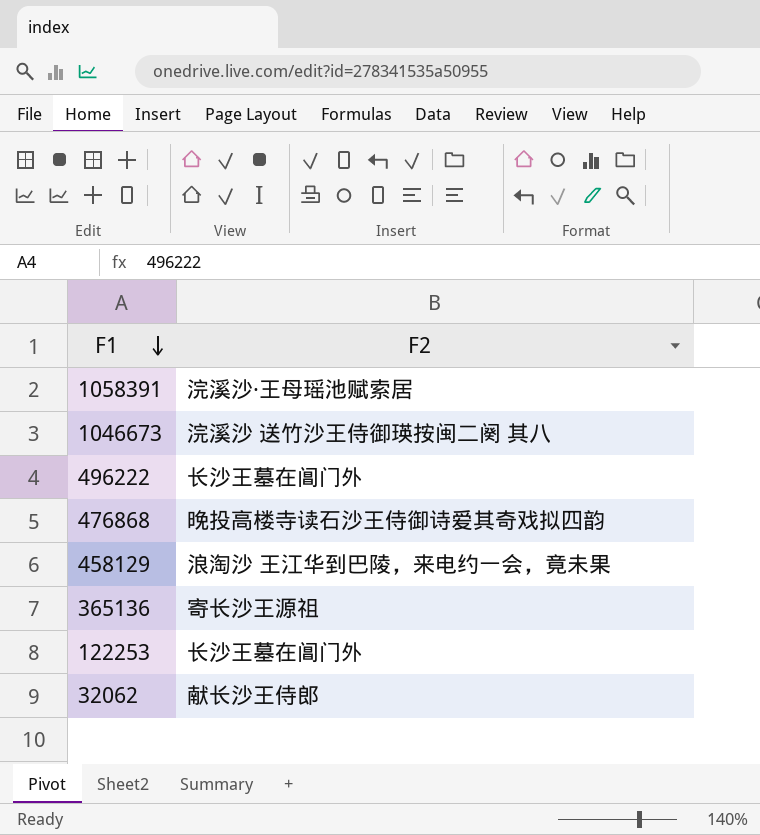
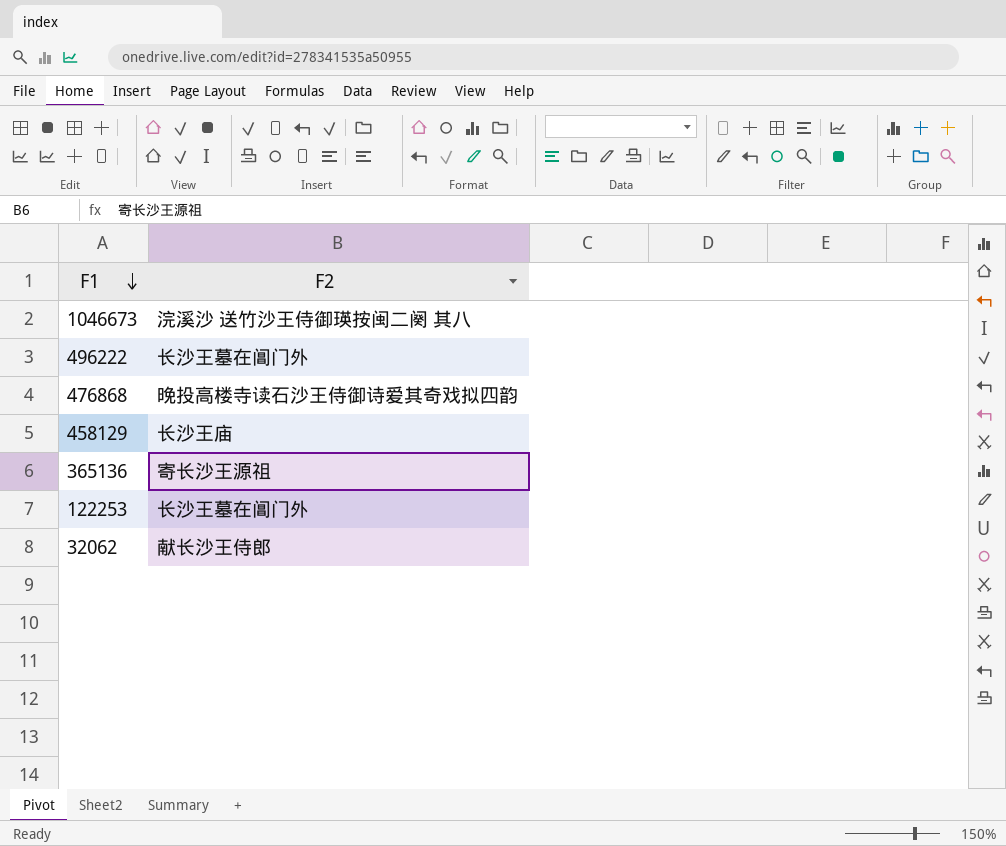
row 1058391: 浣溪沙·王母瑶池赋索居 -> none
458129 | F2: 浪淘沙 王江华到巴陵，来电约一会，竟未果 -> 长沙王庙

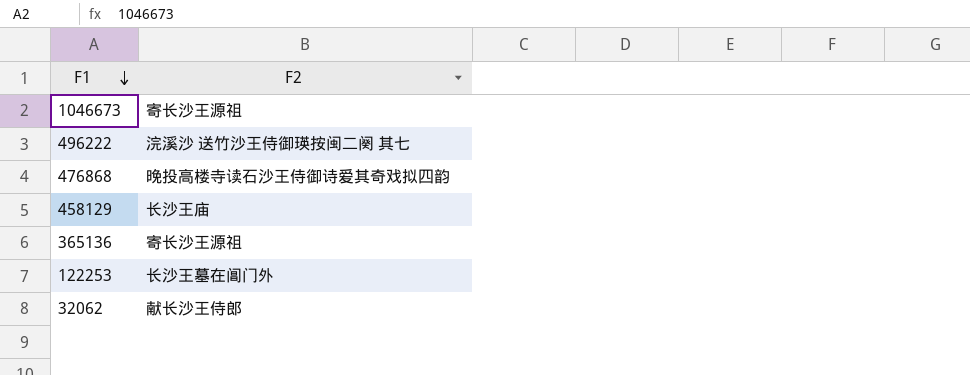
1046673 | F2: 浣溪沙 送竹沙王侍御瑛按闽二阕 其八 -> 寄长沙王源祖
496222 | F2: 长沙王墓在阊门外 -> 浣溪沙 送竹沙王侍御瑛按闽二阕 其七

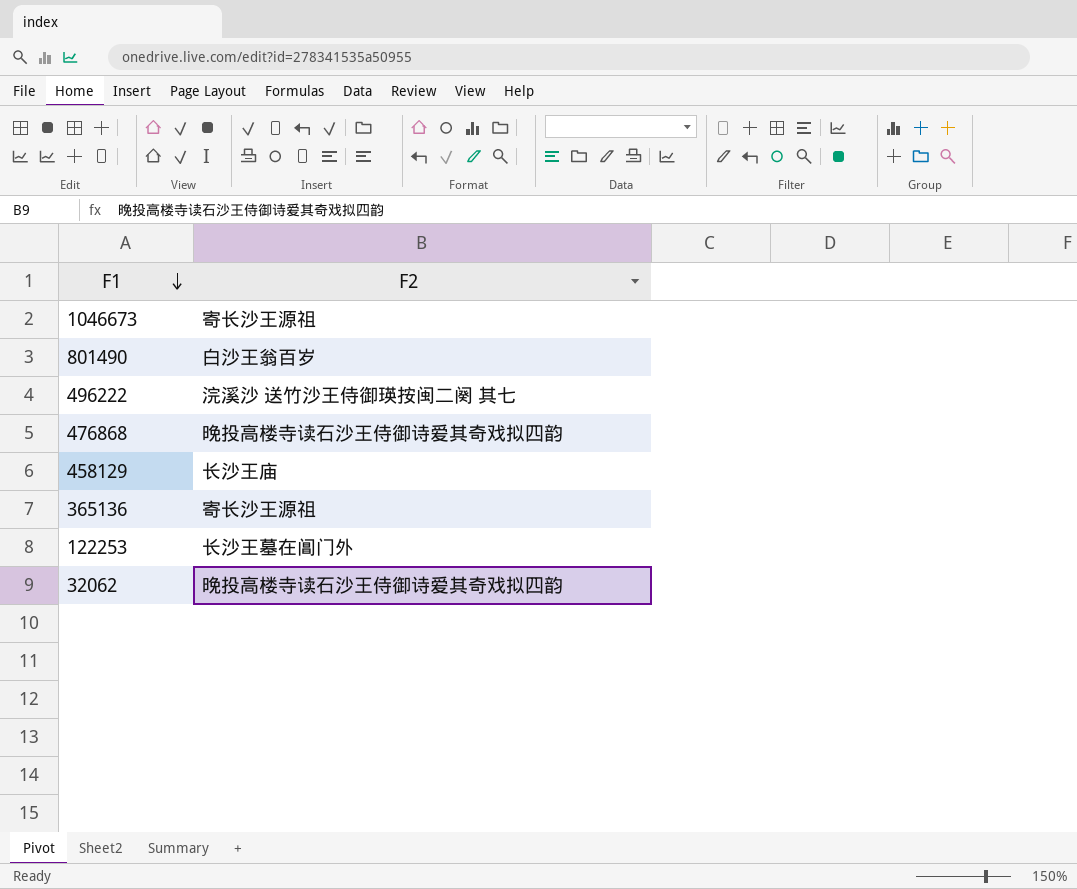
row 801490: none -> 白沙王翁百岁
32062 | F2: 献长沙王侍郎 -> 晚投高楼寺读石沙王侍御诗爱其奇戏拟四韵

